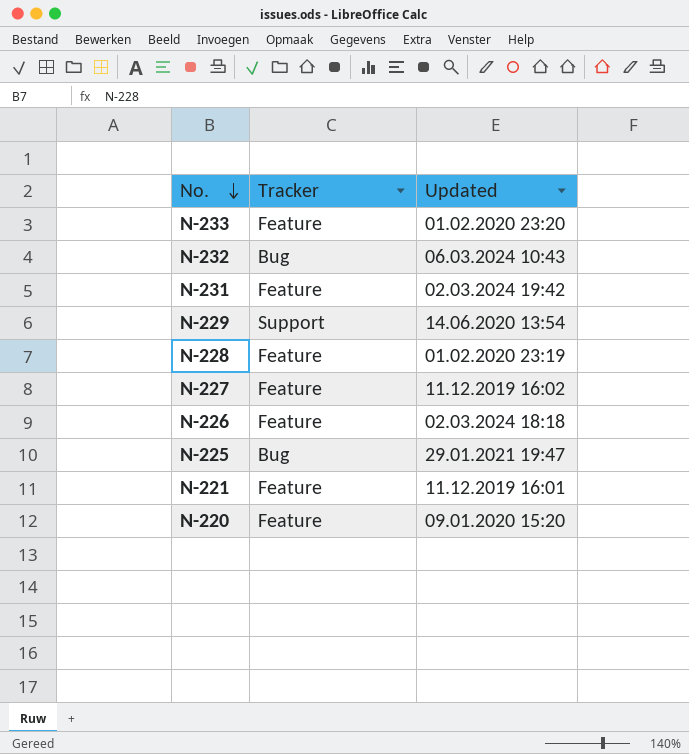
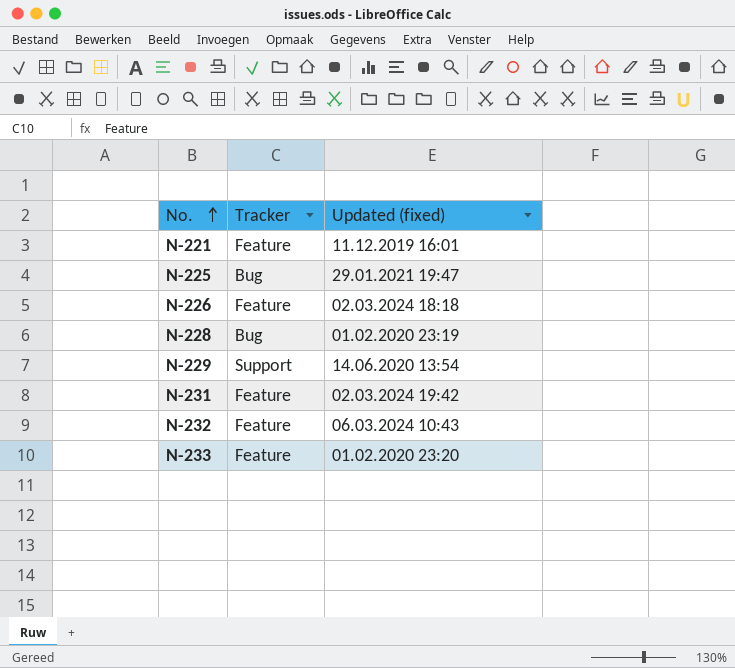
row order: No. descending -> No. ascending
column name: Updated -> Updated (fixed)
row N-227: Feature | 11.12.2019 16:02 -> none
row N-220: Feature | 09.01.2020 15:20 -> none
N-228 | Tracker: Feature -> Bug
N-232 | Tracker: Bug -> Feature

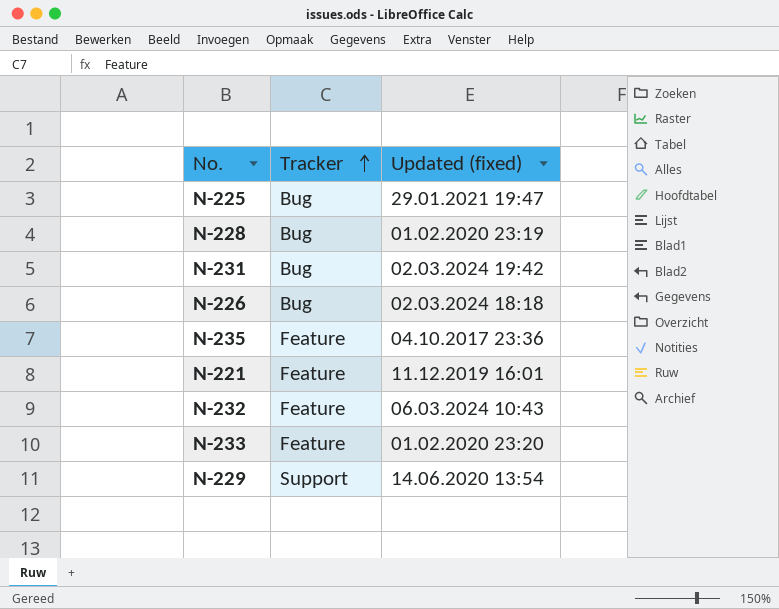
row order: No. ascending -> Tracker ascending
N-231 | Tracker: Feature -> Bug
N-226 | Tracker: Feature -> Bug
row N-235: none -> Feature | 04.10.2017 23:36

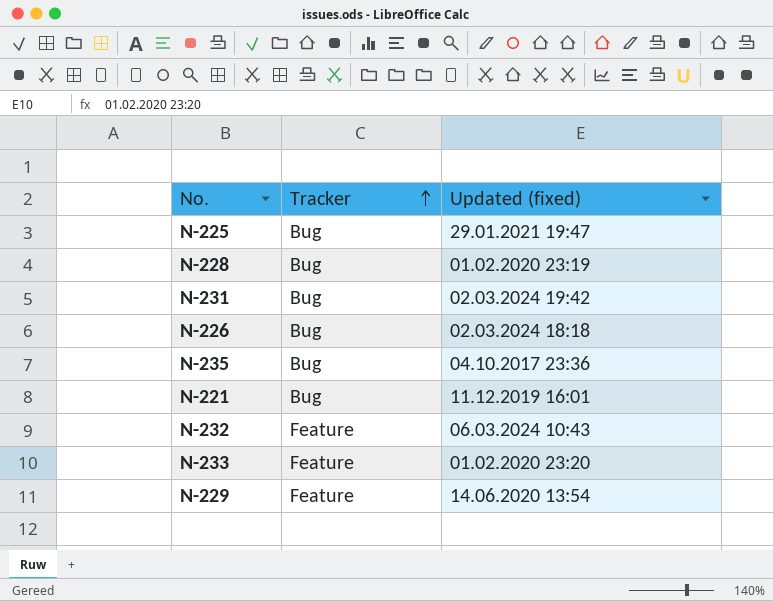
N-235 | Tracker: Feature -> Bug
N-221 | Tracker: Feature -> Bug
N-229 | Tracker: Support -> Feature

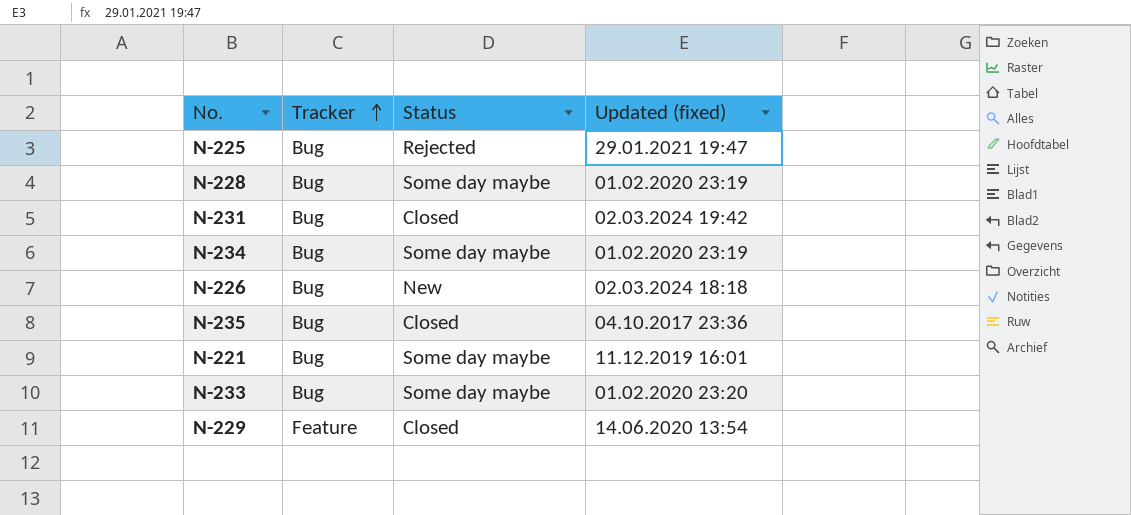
column Status | position: none -> 3
row N-232: Feature | 06.03.2024 10:43 -> none
row N-234: none -> Bug | Some day maybe | 01.02.2020 23:19
N-233 | Tracker: Feature -> Bug

